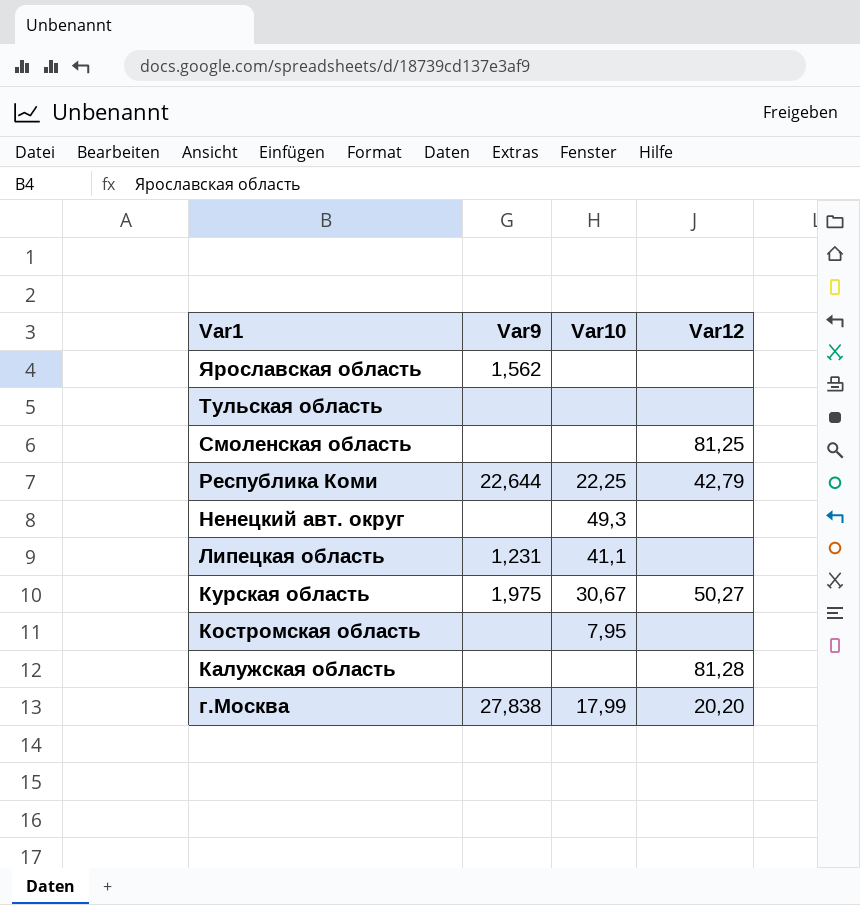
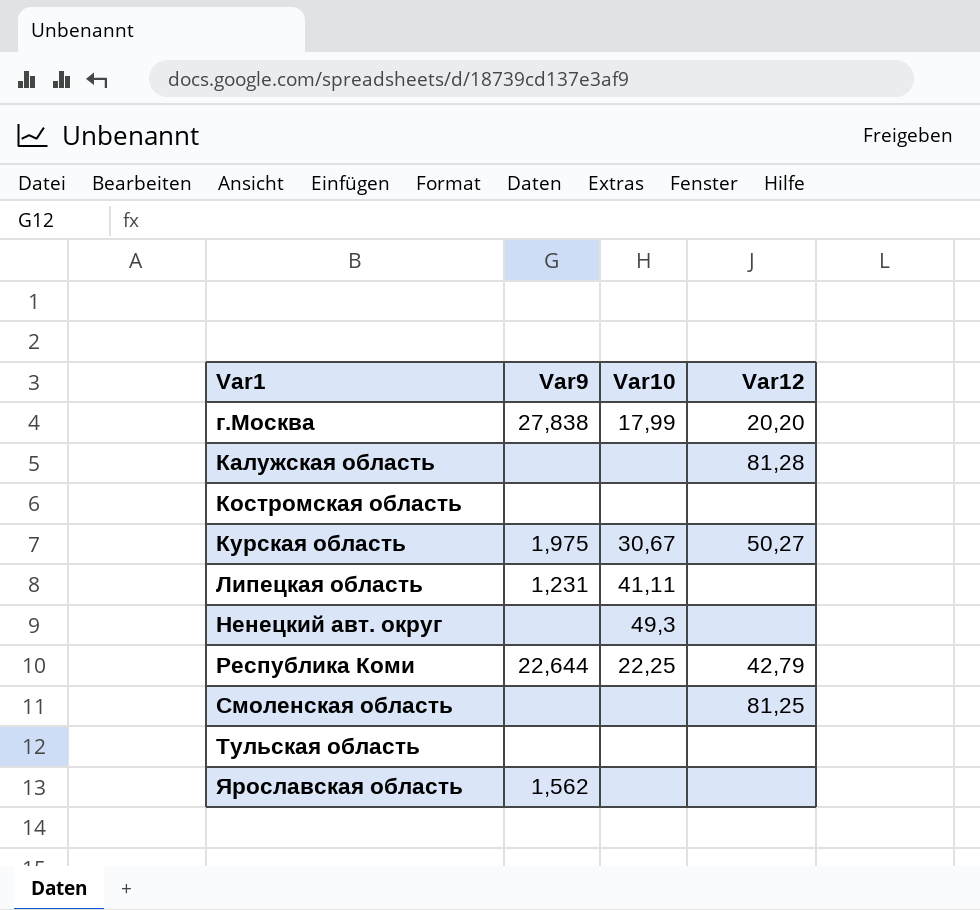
row order: Var1 descending -> Var1 ascending
Костромская область | Var10: 7,95 -> none
Липецкая область | Var10: 41,1 -> 41,11

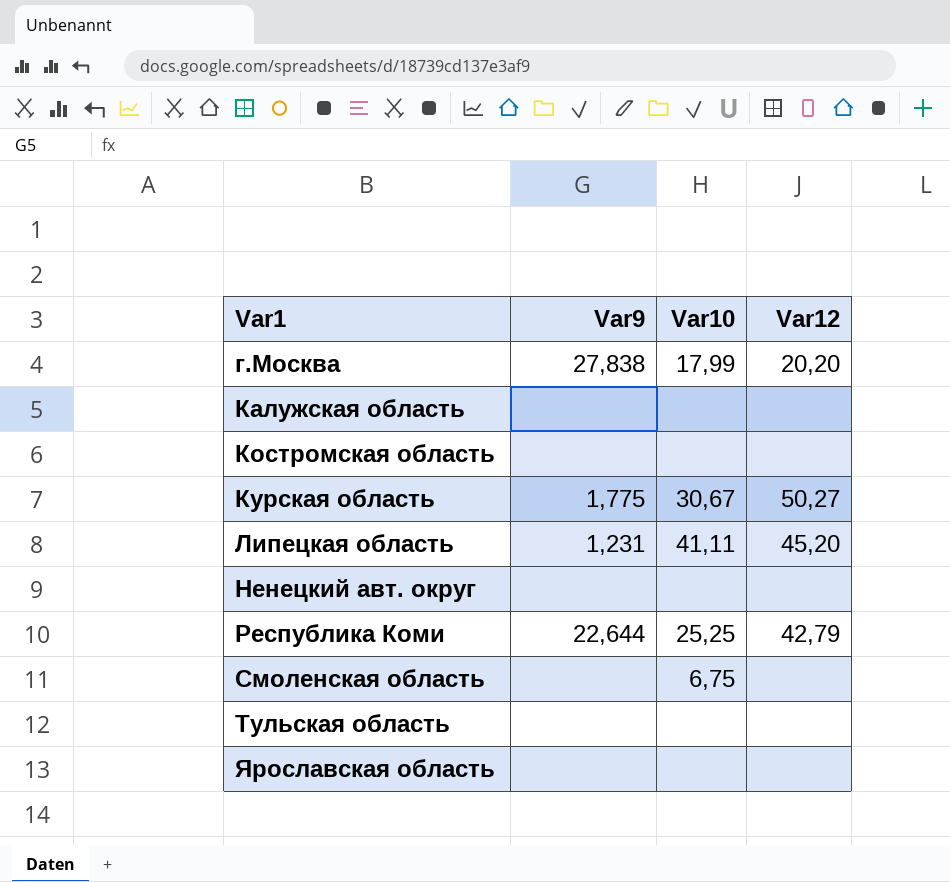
Калужская область | Var12: 81,28 -> none
Курская область | Var9: 1,975 -> 1,775
Липецкая область | Var12: none -> 45,20
Ненецкий авт. округ | Var10: 49,3 -> none
Республика Коми | Var10: 22,25 -> 25,25
Смоленская область | Var10: none -> 6,75
Смоленская область | Var12: 81,25 -> none
Ярославская область | Var9: 1,562 -> none

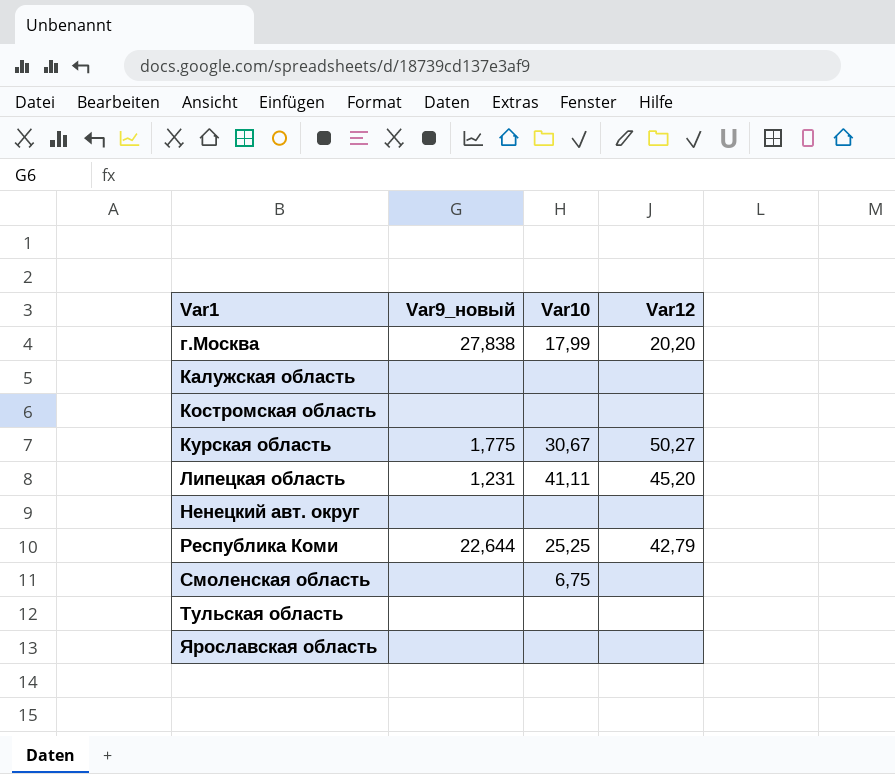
column name: Var9 -> Var9_новый

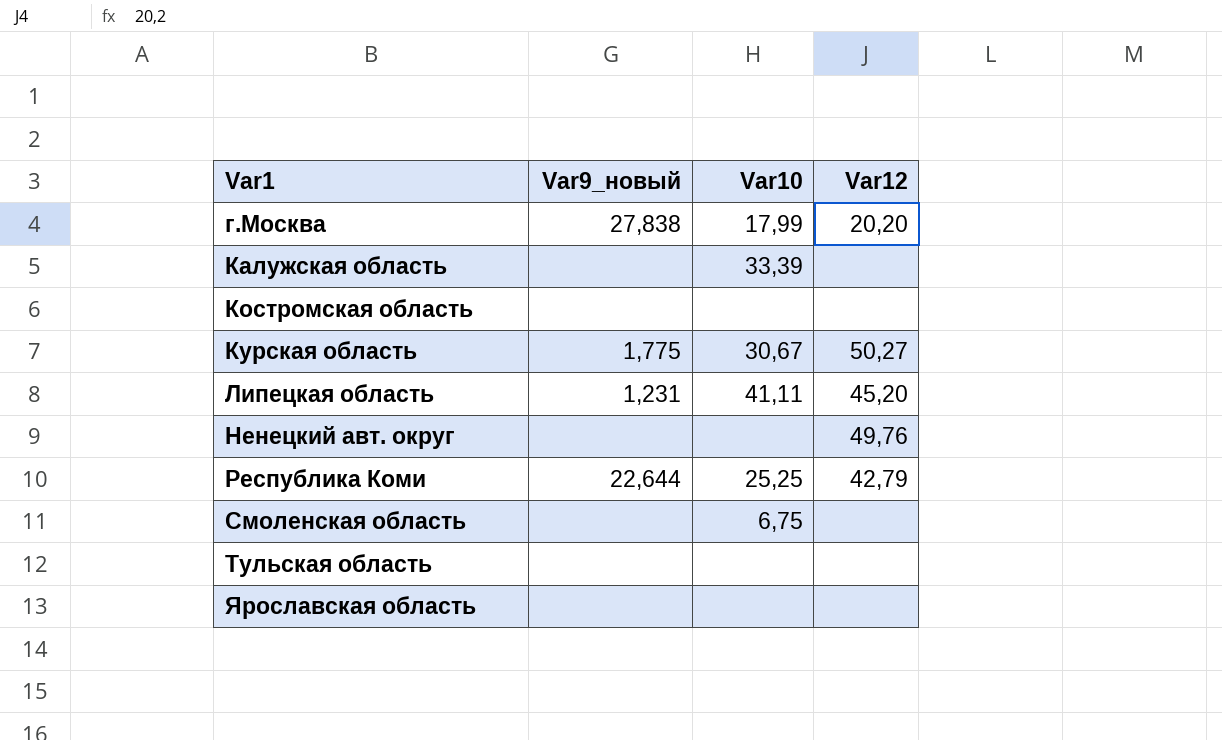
Калужская область | Var10: none -> 33,39
Ненецкий авт. округ | Var12: none -> 49,76

